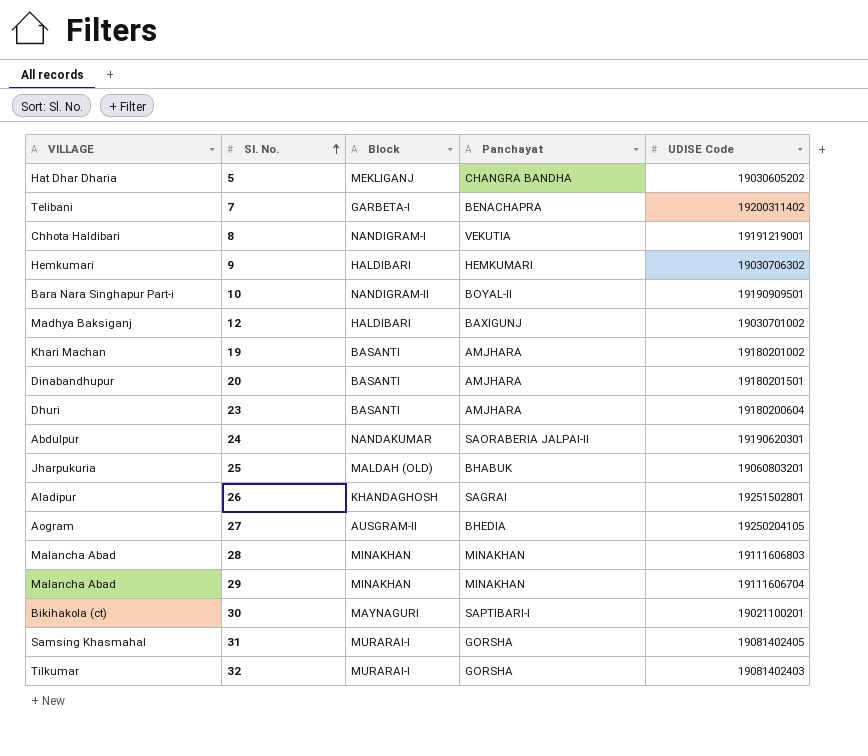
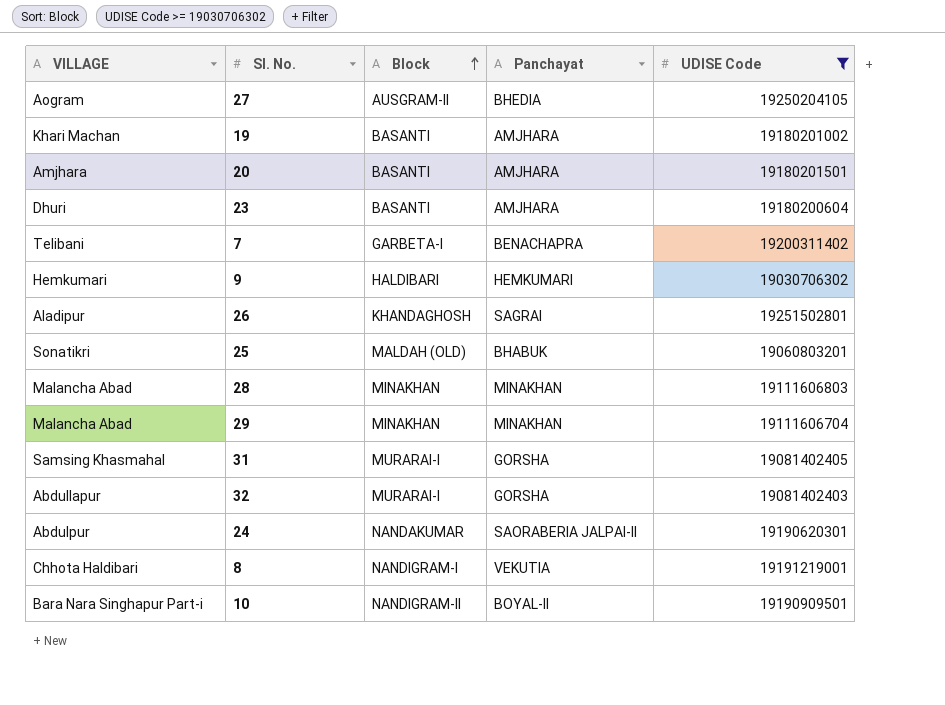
filter: none -> UDISE Code >= 19030706302
row order: Sl. No. ascending -> Block ascending
20 | VILLAGE: Dinabandhupur -> Amjhara
25 | VILLAGE: Jharpukuria -> Sonatikri
32 | VILLAGE: Tilkumar -> Abdullapur

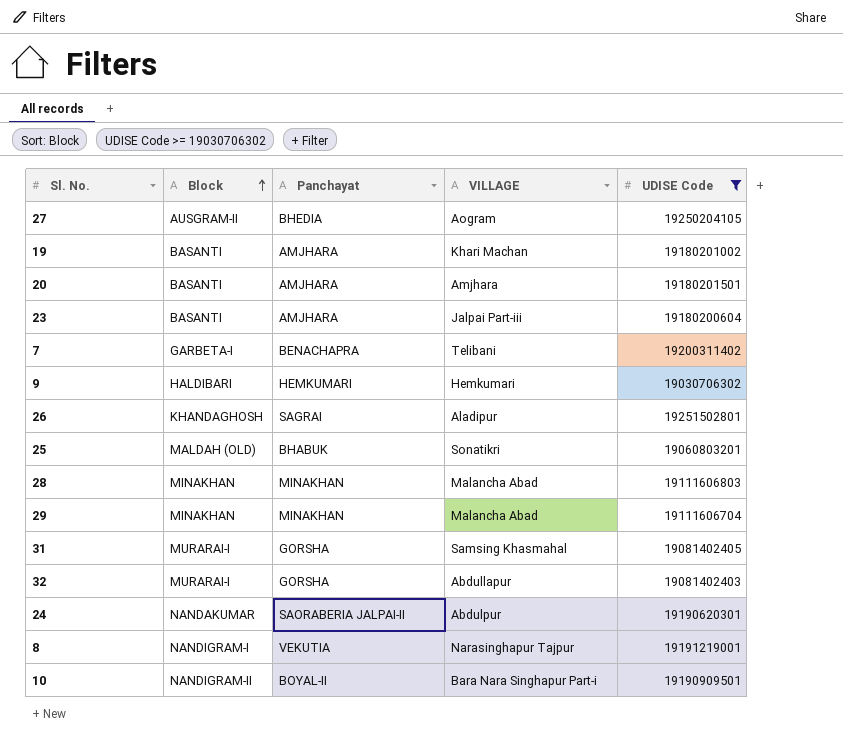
column VILLAGE | position: 1 -> 4
23 | VILLAGE: Dhuri -> Jalpai Part-iii
8 | VILLAGE: Chhota Haldibari -> Narasinghapur Tajpur

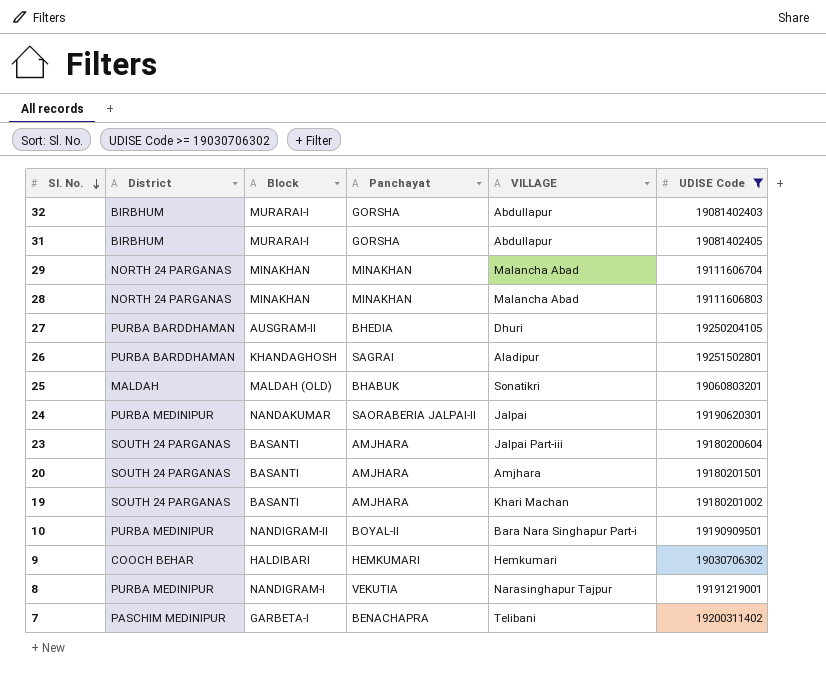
row order: Block ascending -> Sl. No. descending
column District | position: none -> 2
31 | VILLAGE: Samsing Khasmahal -> Abdullapur
27 | VILLAGE: Aogram -> Dhuri
24 | VILLAGE: Abdulpur -> Jalpai

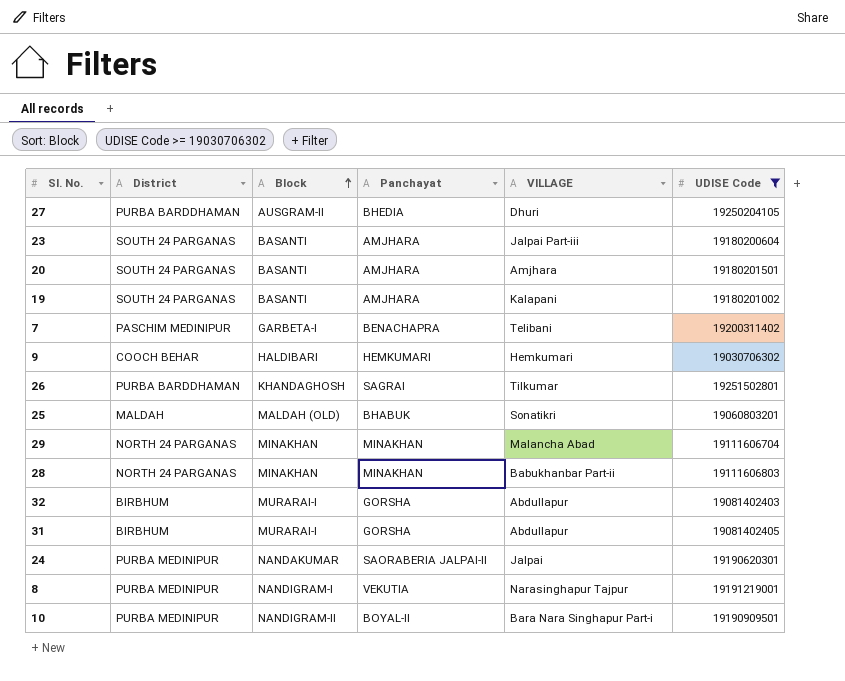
row order: Sl. No. descending -> Block ascending
19 | VILLAGE: Khari Machan -> Kalapani
26 | VILLAGE: Aladipur -> Tilkumar
28 | VILLAGE: Malancha Abad -> Babukhanbar Part-ii

